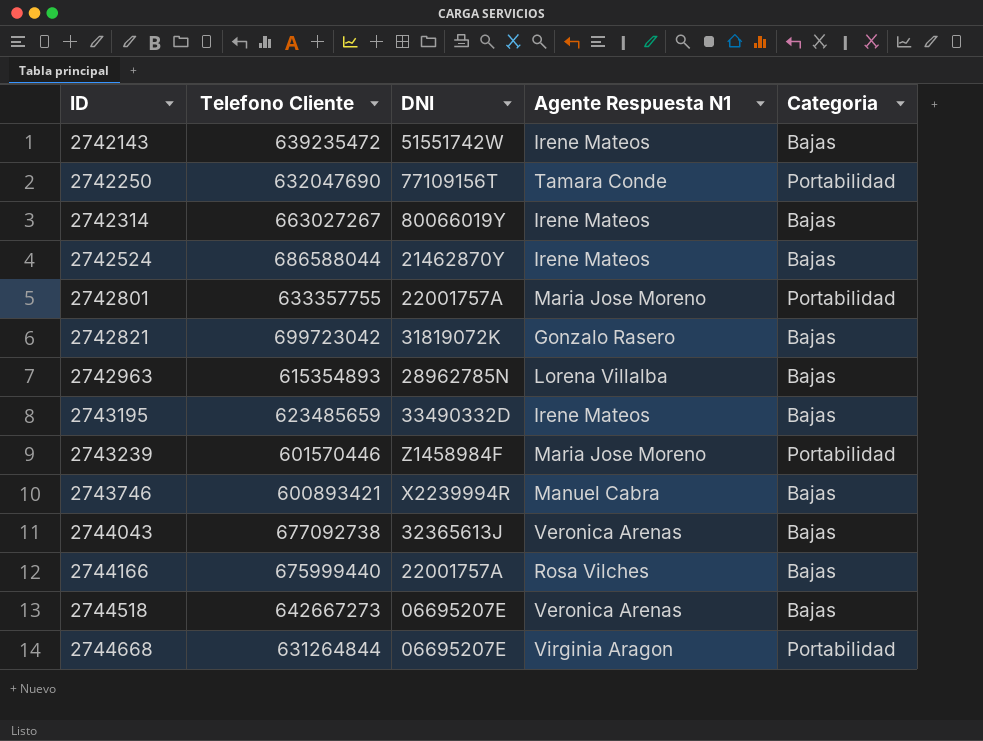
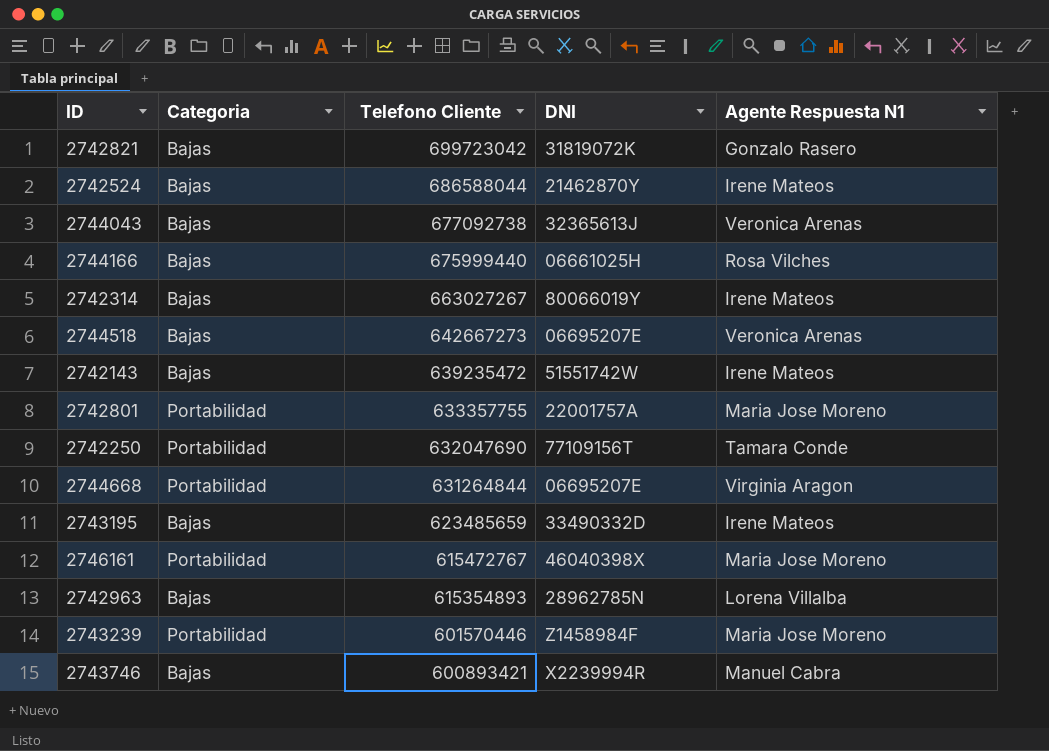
row order: ID ascending -> Telefono Cliente descending
column Categoria | position: 5 -> 2
2744166 | DNI: 22001757A -> 06661025H
row 2746161: none -> Portabilidad | 615472767 | 46040398X | Maria Jose Moreno

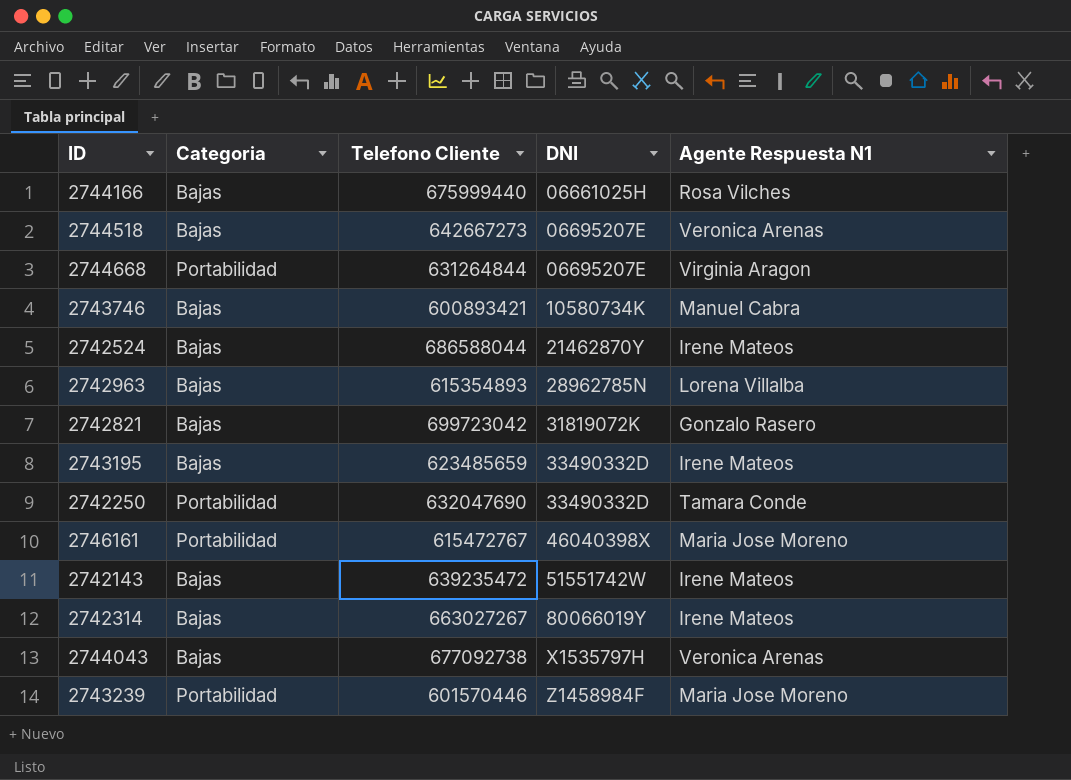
row order: Telefono Cliente descending -> DNI ascending
row 2742801: Portabilidad | 633357755 | 22001757A | Maria Jose Moreno -> none
2743746 | DNI: X2239994R -> 10580734K
2742250 | DNI: 77109156T -> 33490332D
2744043 | DNI: 32365613J -> X1535797H

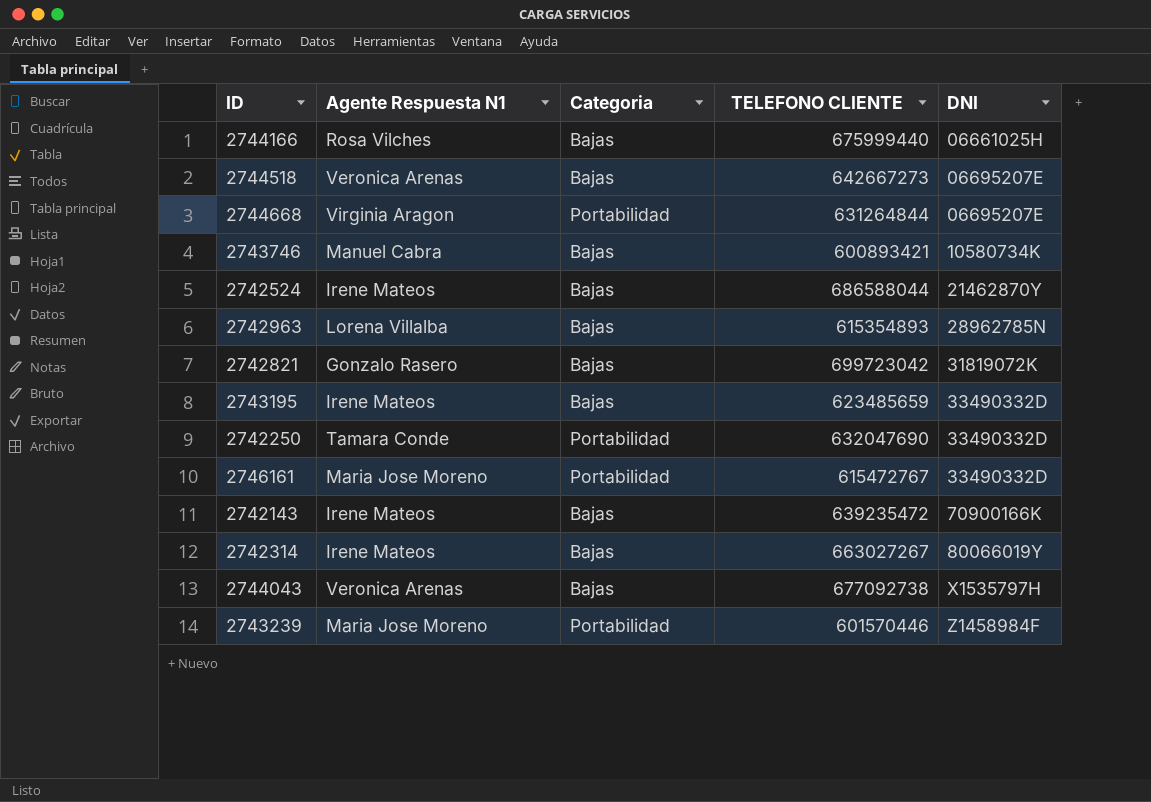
column Agente Respuesta N1 | position: 5 -> 2
column name: Telefono Cliente -> TELEFONO CLIENTE
2746161 | DNI: 46040398X -> 33490332D
2742143 | DNI: 51551742W -> 70900166K

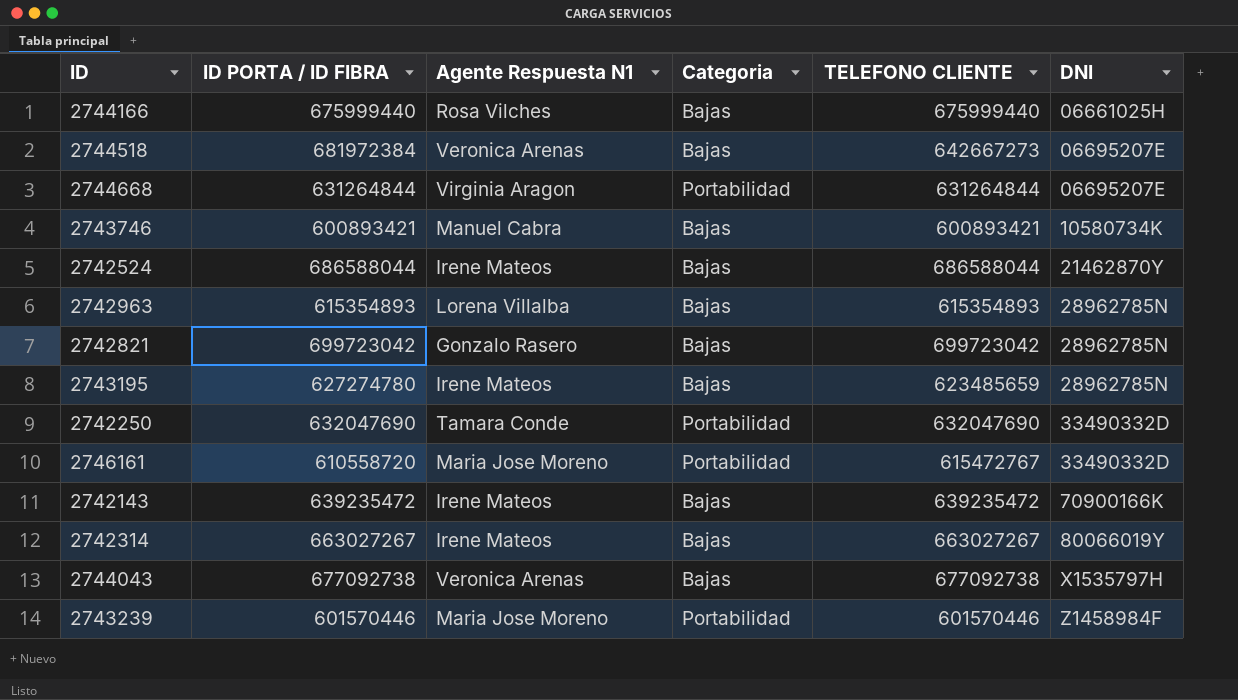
column ID PORTA / ID FIBRA | position: none -> 2
2742821 | DNI: 31819072K -> 28962785N
2743195 | DNI: 33490332D -> 28962785N

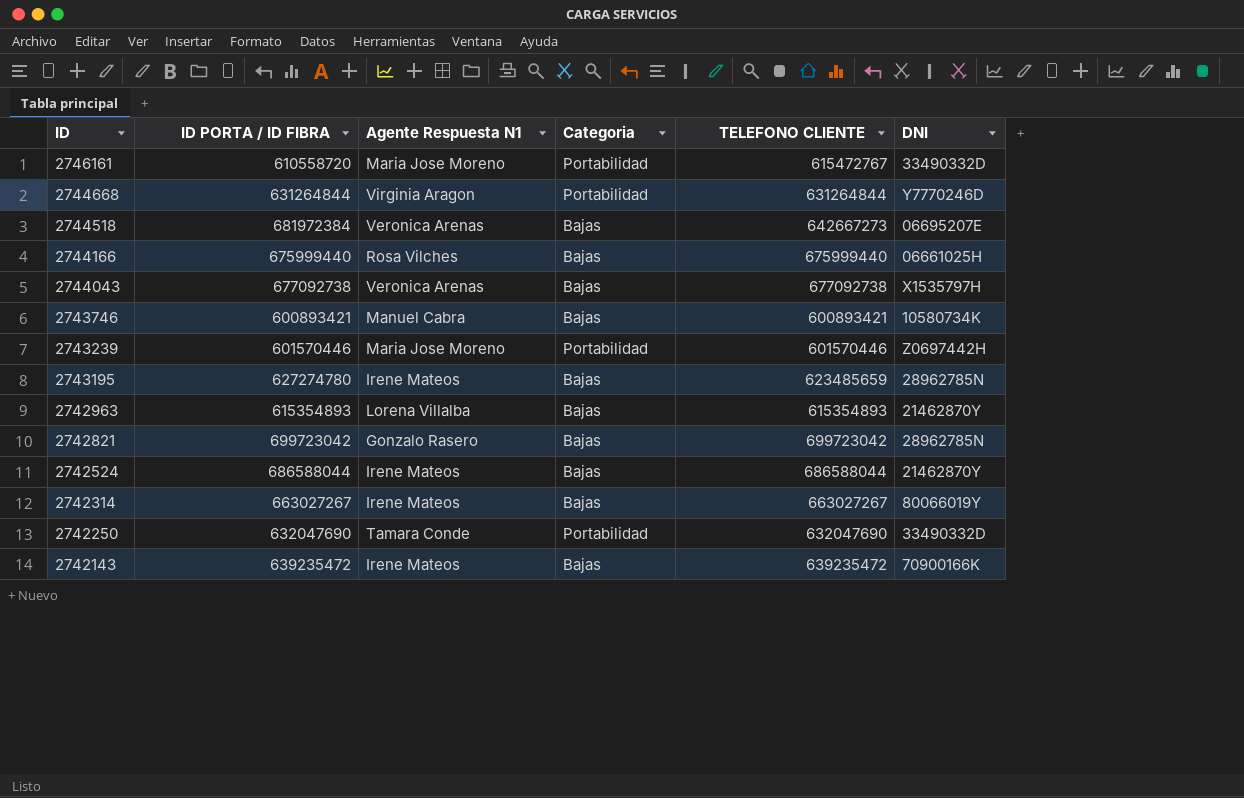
row order: DNI ascending -> ID descending
2744668 | DNI: 06695207E -> Y7770246D
2743239 | DNI: Z1458984F -> Z0697442H
2742963 | DNI: 28962785N -> 21462870Y

